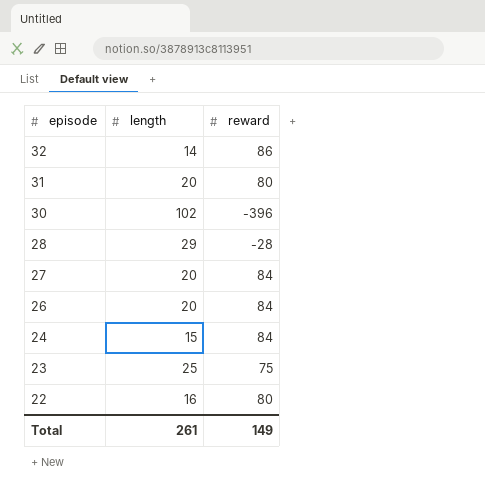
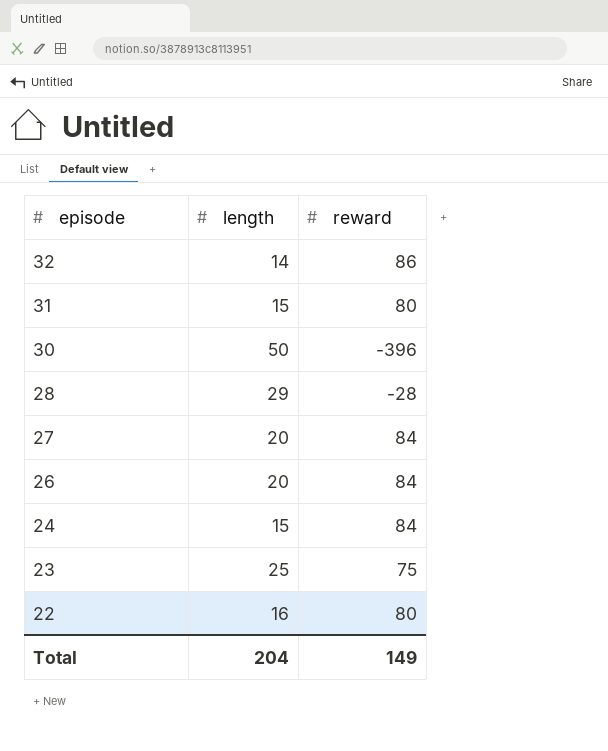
31 | length: 20 -> 15
30 | length: 102 -> 50
Total | length: 261 -> 204

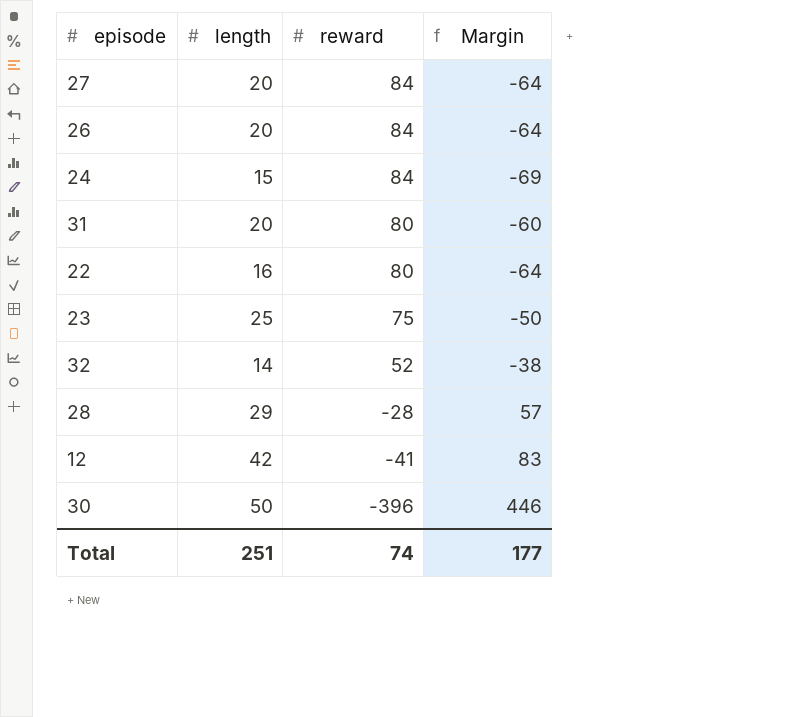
row order: episode descending -> reward descending
column Margin | formula: none -> [length] - [reward]
31 | length: 15 -> 20
32 | reward: 86 -> 52
row 12: none -> 42 | -41 | 83
Total | length: 204 -> 251
Total | reward: 149 -> 74

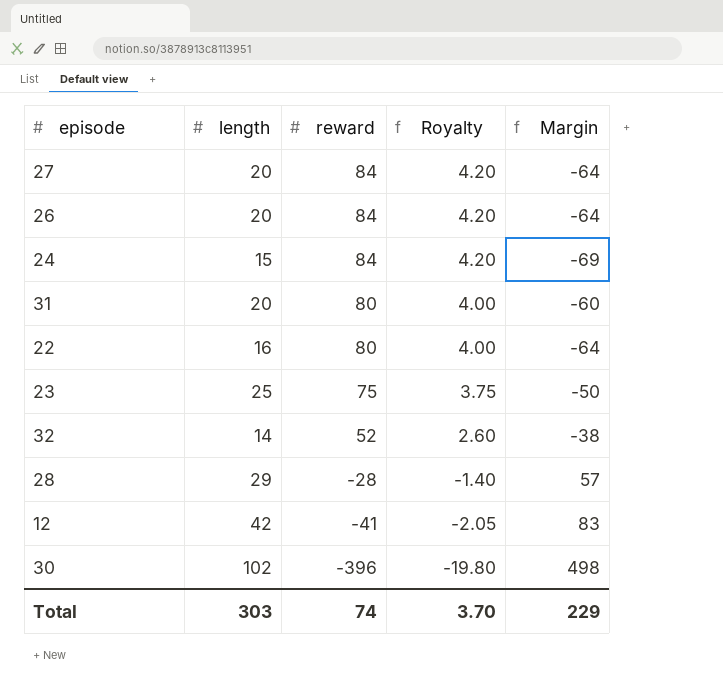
column Royalty | formula: none -> [reward] * 0.05
30 | length: 50 -> 102
30 | Margin: 446 -> 498
Total | length: 251 -> 303
Total | Margin: 177 -> 229

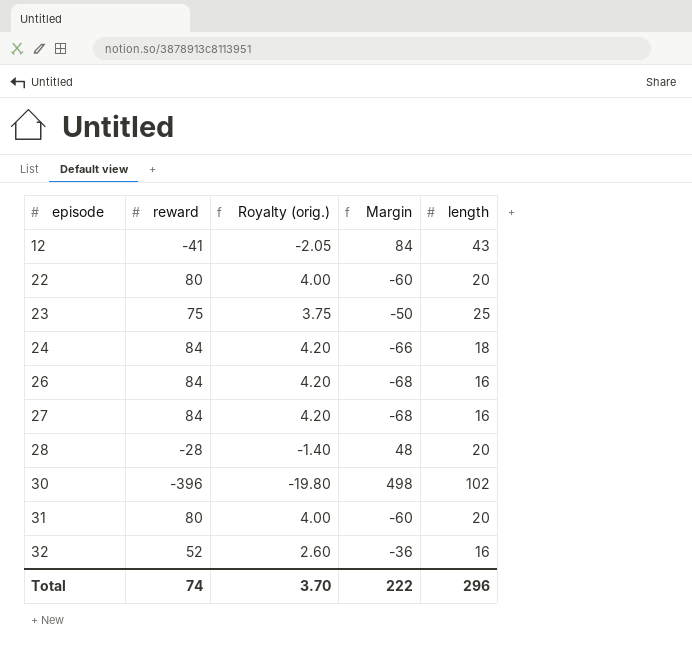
row order: reward descending -> episode ascending
column name: Royalty -> Royalty (orig.)
column length | position: 2 -> 5
12 | Margin: 83 -> 84
12 | length: 42 -> 43
22 | Margin: -64 -> -60
22 | length: 16 -> 20
24 | Margin: -69 -> -66
24 | length: 15 -> 18
26 | Margin: -64 -> -68
26 | length: 20 -> 16
27 | Margin: -64 -> -68
27 | length: 20 -> 16
28 | Margin: 57 -> 48
28 | length: 29 -> 20
32 | Margin: -38 -> -36
32 | length: 14 -> 16
Total | Margin: 229 -> 222
Total | length: 303 -> 296

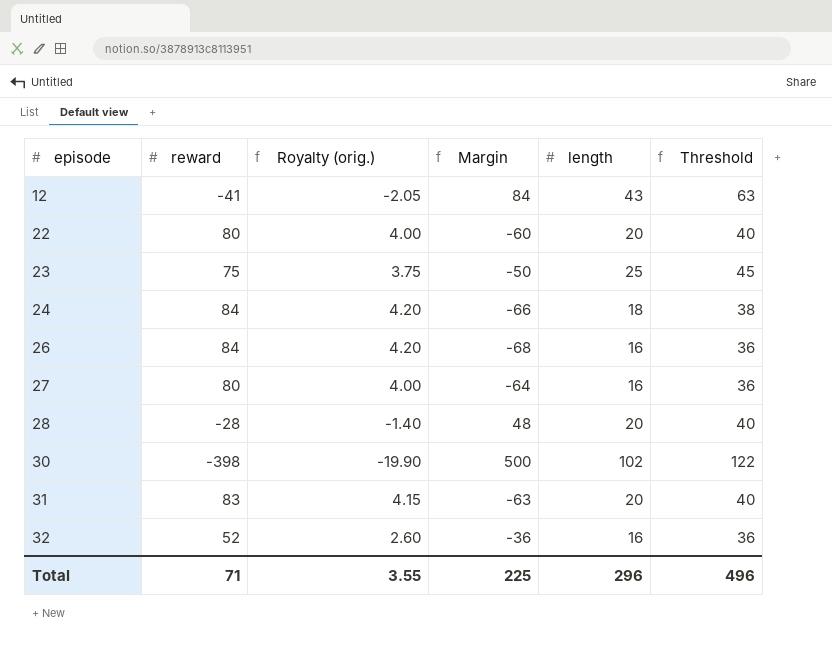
column Threshold | formula: none -> [length] + 20
27 | reward: 84 -> 80
27 | Royalty (orig.): 4.20 -> 4.00
27 | Margin: -68 -> -64
30 | reward: -396 -> -398
30 | Royalty (orig.): -19.80 -> -19.90
30 | Margin: 498 -> 500
31 | reward: 80 -> 83
31 | Royalty (orig.): 4.00 -> 4.15
31 | Margin: -60 -> -63
Total | reward: 74 -> 71
Total | Royalty (orig.): 3.70 -> 3.55
Total | Margin: 222 -> 225

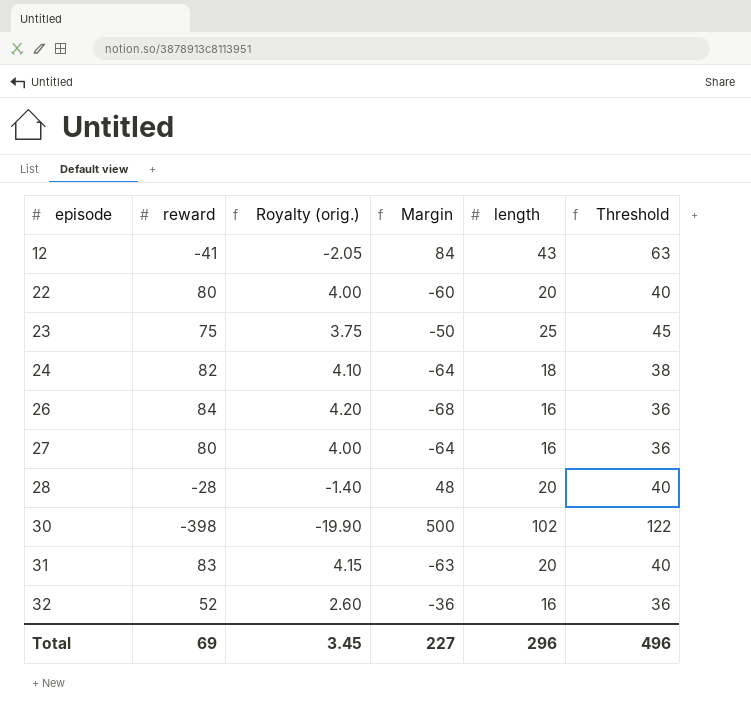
24 | reward: 84 -> 82
24 | Royalty (orig.): 4.20 -> 4.10
24 | Margin: -66 -> -64
Total | reward: 71 -> 69
Total | Royalty (orig.): 3.55 -> 3.45
Total | Margin: 225 -> 227

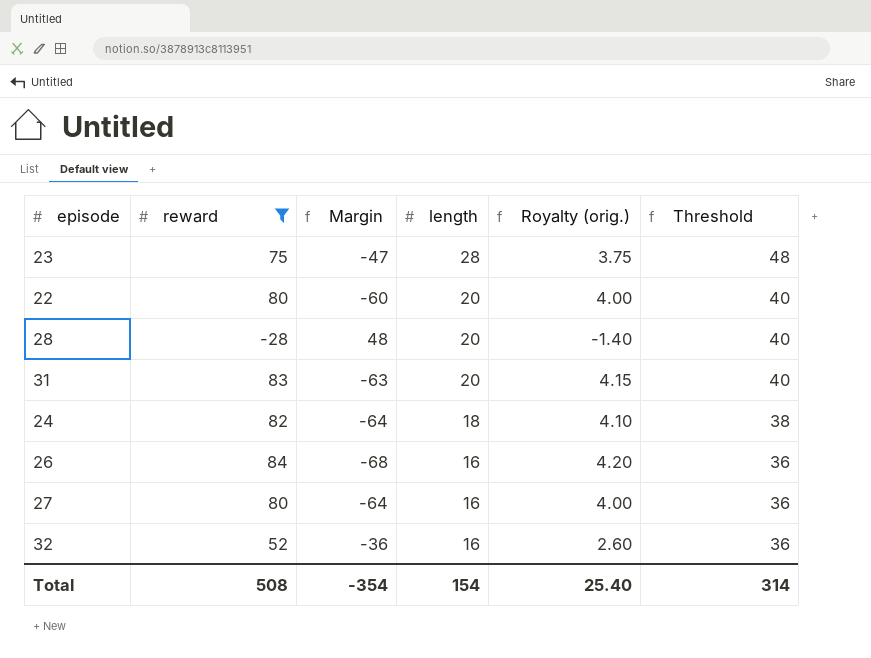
filter: none -> reward >= -28
row order: episode ascending -> length descending
column Royalty (orig.) | position: 3 -> 5
23 | Margin: -50 -> -47
23 | length: 25 -> 28
23 | Threshold: 45 -> 48
Total | reward: 69 -> 508
Total | Margin: 227 -> -354
Total | length: 296 -> 154
Total | Royalty (orig.): 3.45 -> 25.40
Total | Threshold: 496 -> 314

